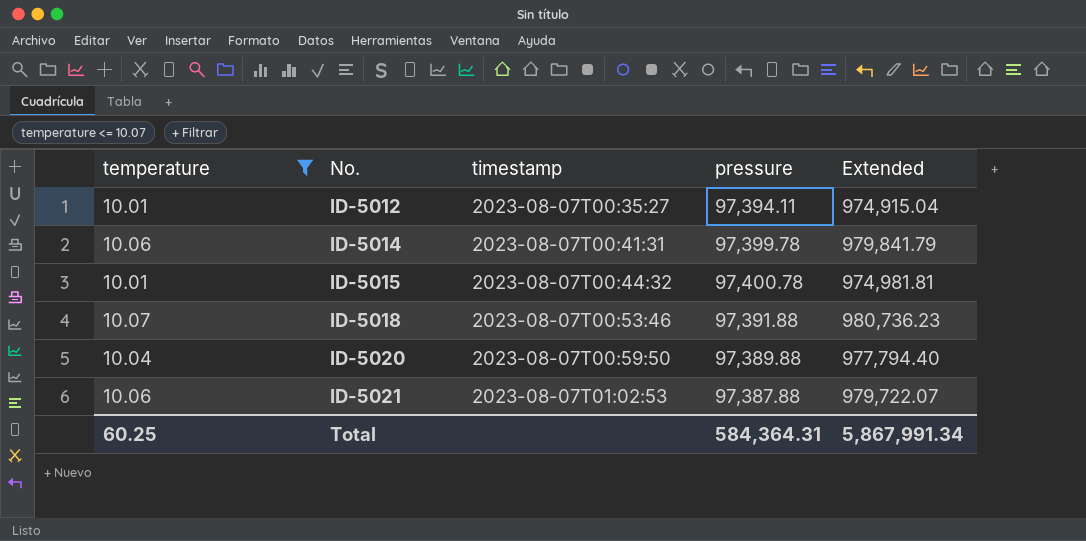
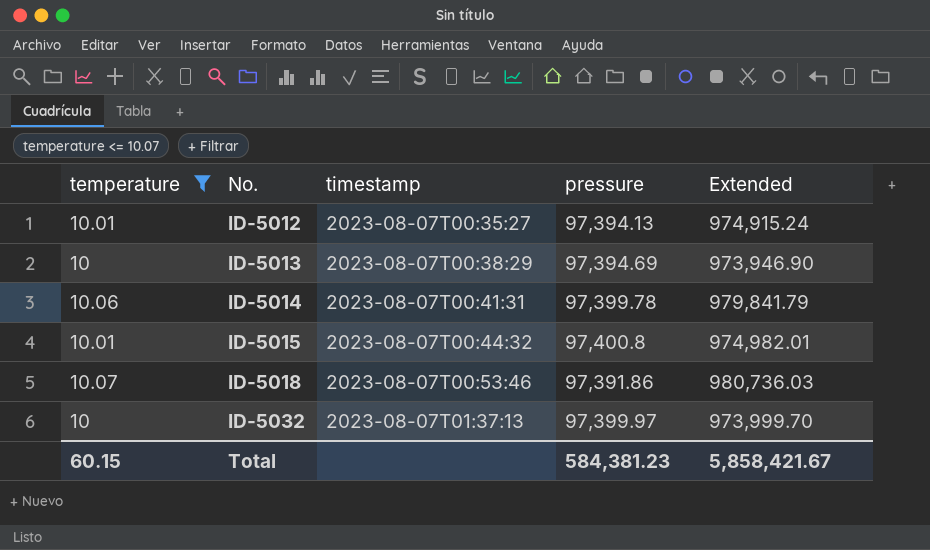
row ID-5020: 10.04 | 2023-08-07T00:59:50 | 97,389.88 | 977,794.40 -> none
row ID-5021: 10.06 | 2023-08-07T01:02:53 | 97,387.88 | 979,722.07 -> none
ID-5012 | pressure: 97,394.11 -> 97,394.13
ID-5012 | Extended: 974,915.04 -> 974,915.24
row ID-5013: none -> 10 | 2023-08-07T00:38:29 | 97,394.69 | 973,946.90
ID-5015 | pressure: 97,400.78 -> 97,400.8
ID-5015 | Extended: 974,981.81 -> 974,982.01
ID-5018 | pressure: 97,391.88 -> 97,391.86
ID-5018 | Extended: 980,736.23 -> 980,736.03
row ID-5032: none -> 10 | 2023-08-07T01:37:13 | 97,399.97 | 973,999.70
Total | temperature: 60.25 -> 60.15
Total | pressure: 584,364.31 -> 584,381.23
Total | Extended: 5,867,991.34 -> 5,858,421.67

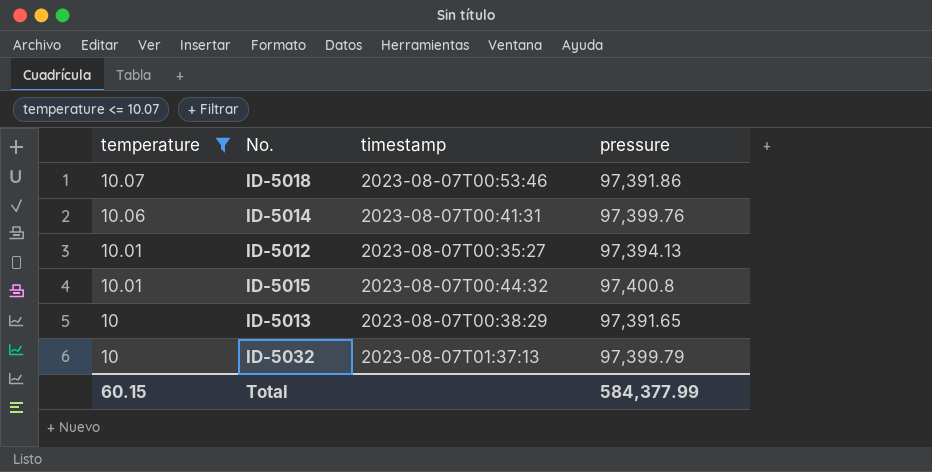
row order: No. ascending -> temperature descending
column Extended | formula: [temperature] * [pressure] -> none
ID-5014 | pressure: 97,399.78 -> 97,399.76
ID-5013 | pressure: 97,394.69 -> 97,391.65
ID-5032 | pressure: 97,399.97 -> 97,399.79
Total | pressure: 584,381.23 -> 584,377.99

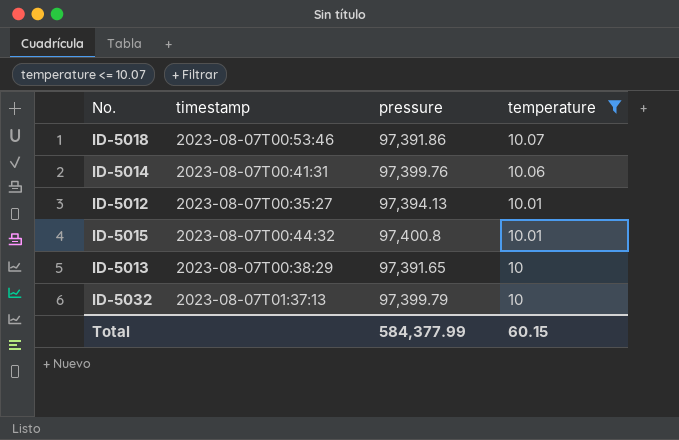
column temperature | position: 1 -> 4

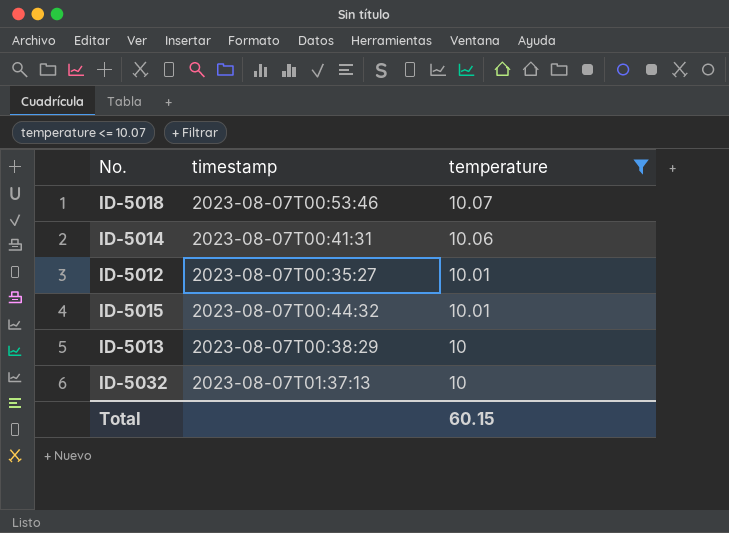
column pressure | position: 3 -> none

